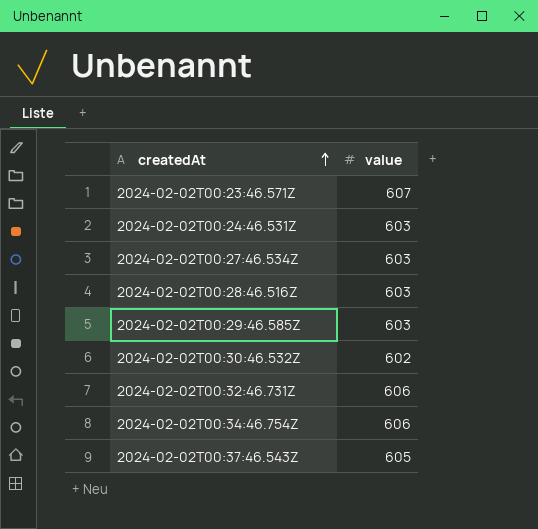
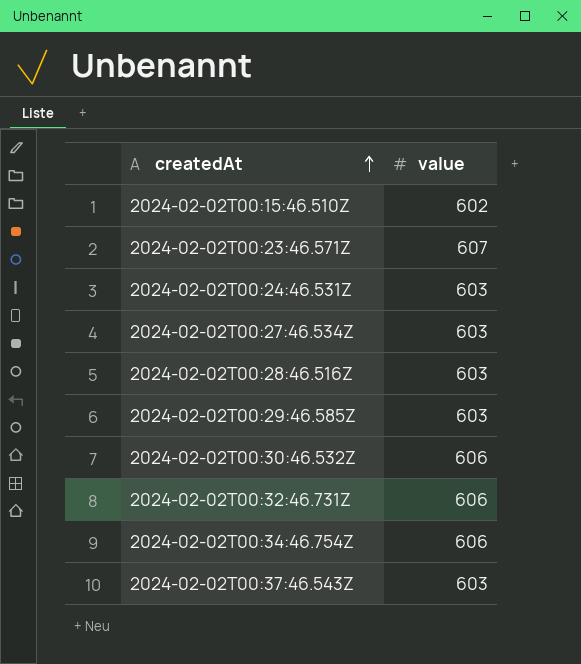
row 2024-02-02T00:15:46.510Z: none -> 602
2024-02-02T00:30:46.532Z | value: 602 -> 606
2024-02-02T00:37:46.543Z | value: 605 -> 603

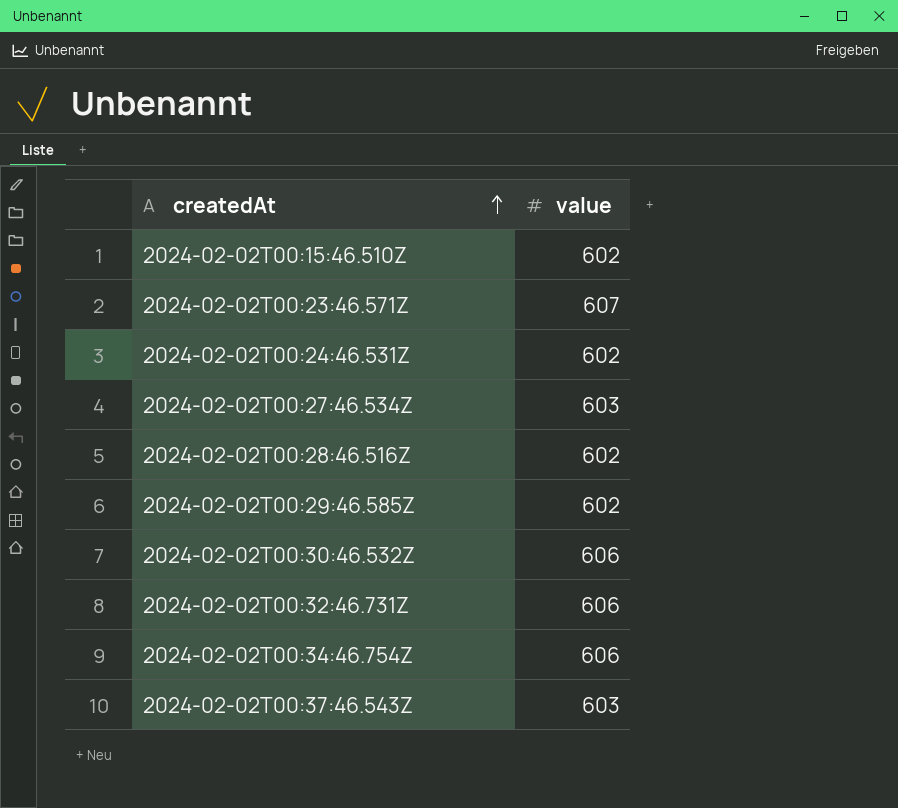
2024-02-02T00:24:46.531Z | value: 603 -> 602
2024-02-02T00:28:46.516Z | value: 603 -> 602
2024-02-02T00:29:46.585Z | value: 603 -> 602

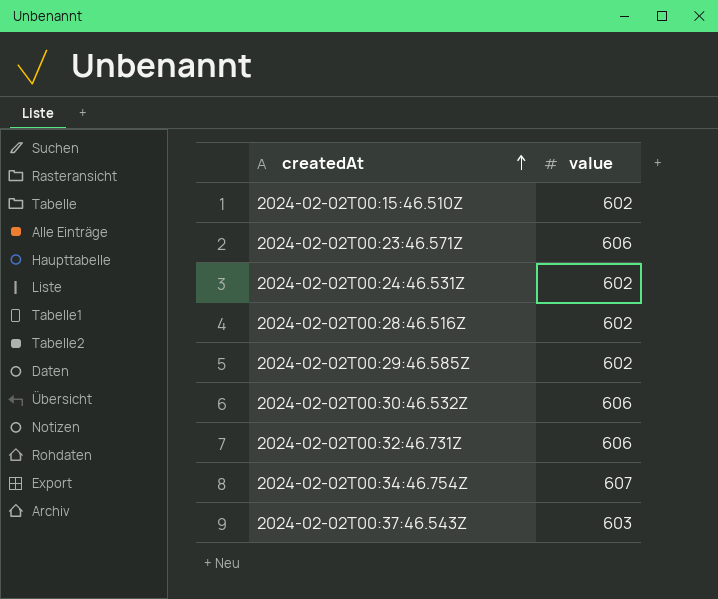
row 2024-02-02T00:27:46.534Z: 603 -> none
2024-02-02T00:23:46.571Z | value: 607 -> 606
2024-02-02T00:34:46.754Z | value: 606 -> 607

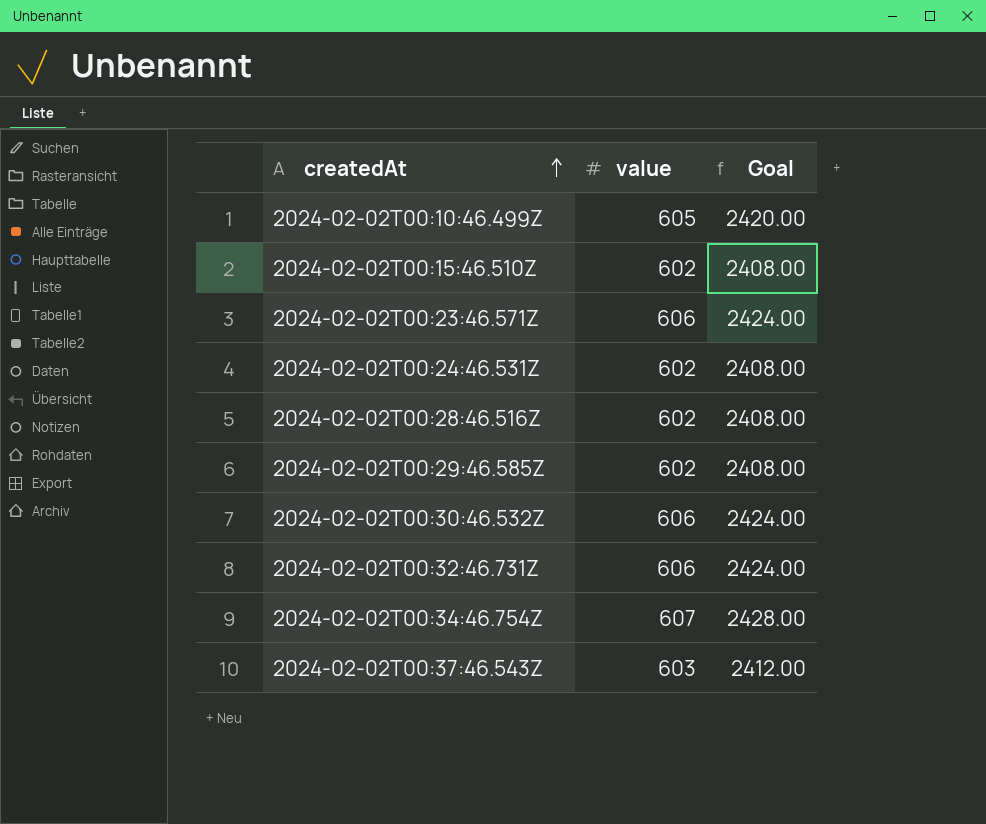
column Goal | formula: none -> [value] * 4
row 2024-02-02T00:10:46.499Z: none -> 605 | 2420.00

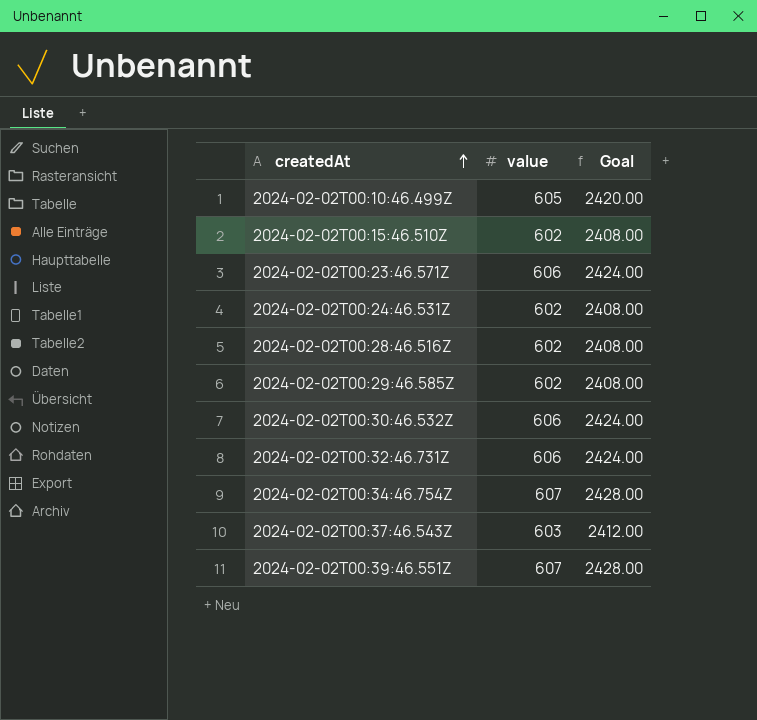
row 2024-02-02T00:39:46.551Z: none -> 607 | 2428.00

